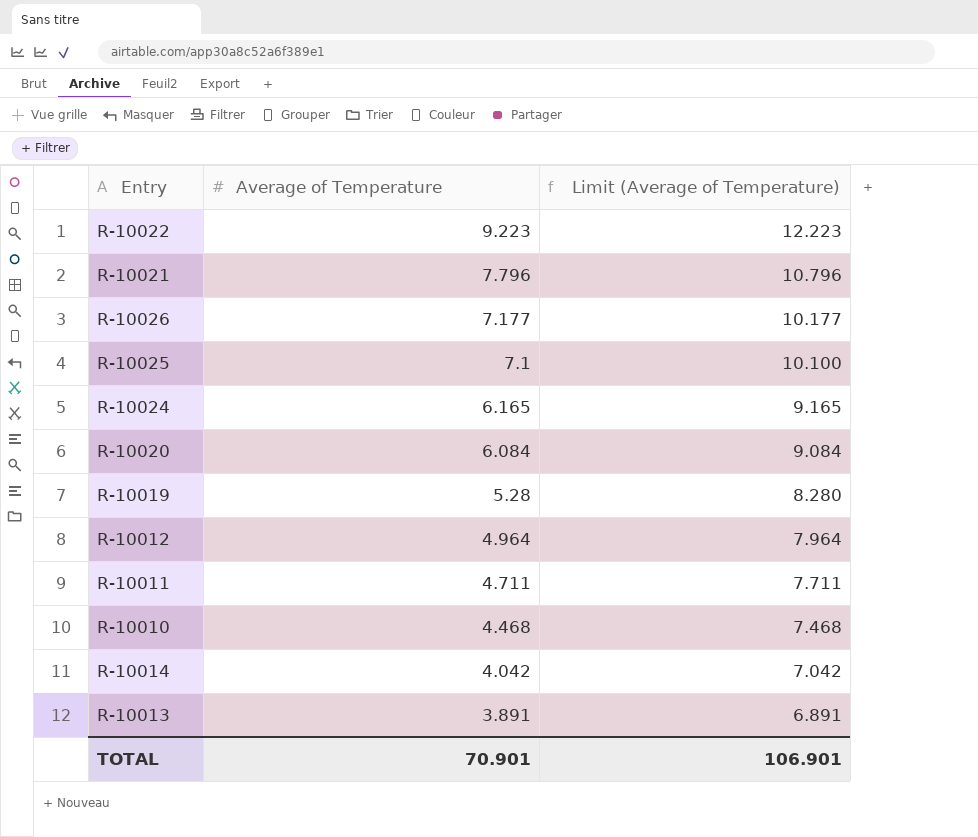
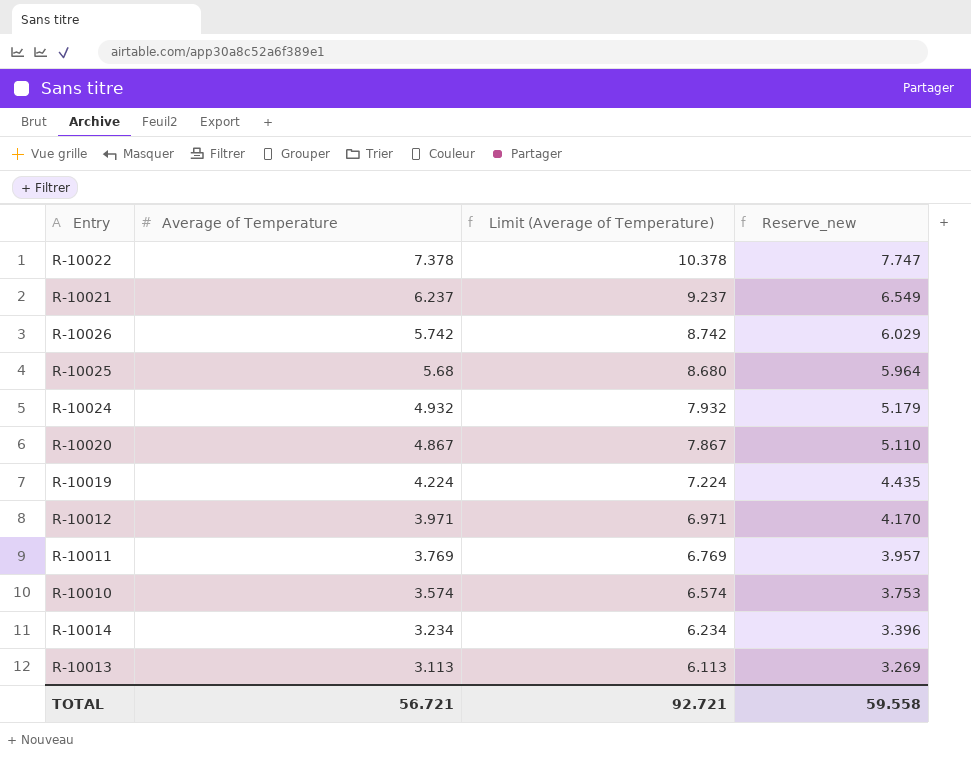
column Reserve_new | formula: none -> [Average of Temperature] * 1.05
R-10022 | Average of Temperature: 9.223 -> 7.378
R-10022 | Limit (Average of Temperature): 12.223 -> 10.378
R-10021 | Average of Temperature: 7.796 -> 6.237
R-10021 | Limit (Average of Temperature): 10.796 -> 9.237
R-10026 | Average of Temperature: 7.177 -> 5.742
R-10026 | Limit (Average of Temperature): 10.177 -> 8.742
R-10025 | Average of Temperature: 7.1 -> 5.68
R-10025 | Limit (Average of Temperature): 10.100 -> 8.680
R-10024 | Average of Temperature: 6.165 -> 4.932
R-10024 | Limit (Average of Temperature): 9.165 -> 7.932
R-10020 | Average of Temperature: 6.084 -> 4.867
R-10020 | Limit (Average of Temperature): 9.084 -> 7.867
R-10019 | Average of Temperature: 5.28 -> 4.224
R-10019 | Limit (Average of Temperature): 8.280 -> 7.224
R-10012 | Average of Temperature: 4.964 -> 3.971
R-10012 | Limit (Average of Temperature): 7.964 -> 6.971
R-10011 | Average of Temperature: 4.711 -> 3.769
R-10011 | Limit (Average of Temperature): 7.711 -> 6.769
R-10010 | Average of Temperature: 4.468 -> 3.574
R-10010 | Limit (Average of Temperature): 7.468 -> 6.574
R-10014 | Average of Temperature: 4.042 -> 3.234
R-10014 | Limit (Average of Temperature): 7.042 -> 6.234
R-10013 | Average of Temperature: 3.891 -> 3.113
R-10013 | Limit (Average of Temperature): 6.891 -> 6.113
TOTAL | Average of Temperature: 70.901 -> 56.721
TOTAL | Limit (Average of Temperature): 106.901 -> 92.721

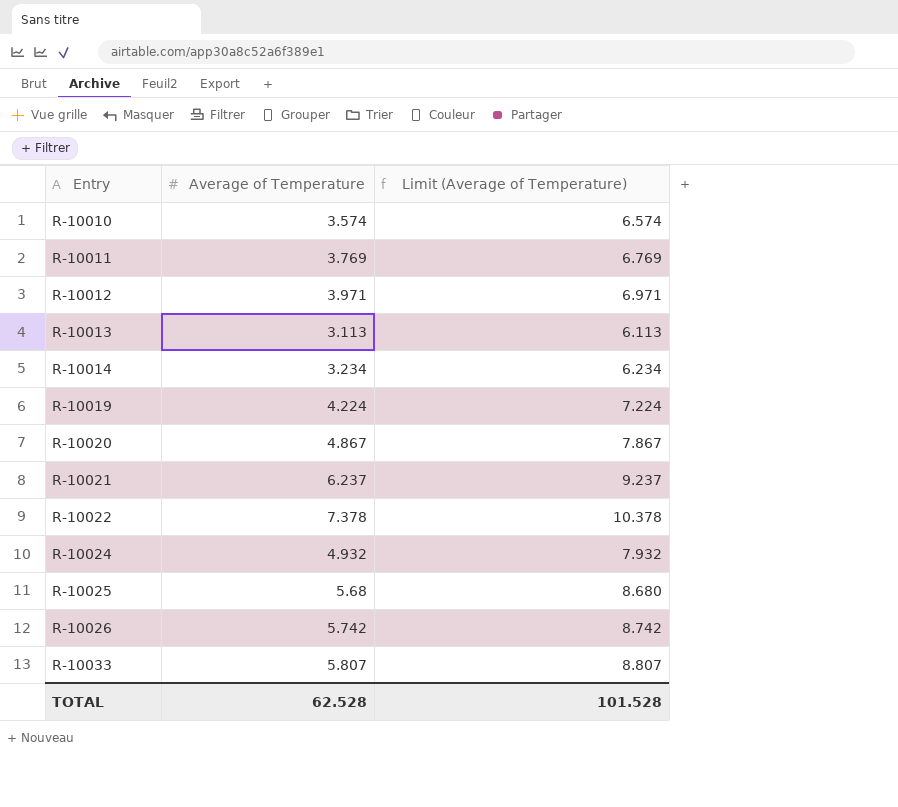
row order: Average of Temperature descending -> Entry ascending
column Reserve_new | formula: [Average of Temperature] * 1.05 -> none
row R-10033: none -> 5.807 | 8.807
TOTAL | Average of Temperature: 56.721 -> 62.528
TOTAL | Limit (Average of Temperature): 92.721 -> 101.528

